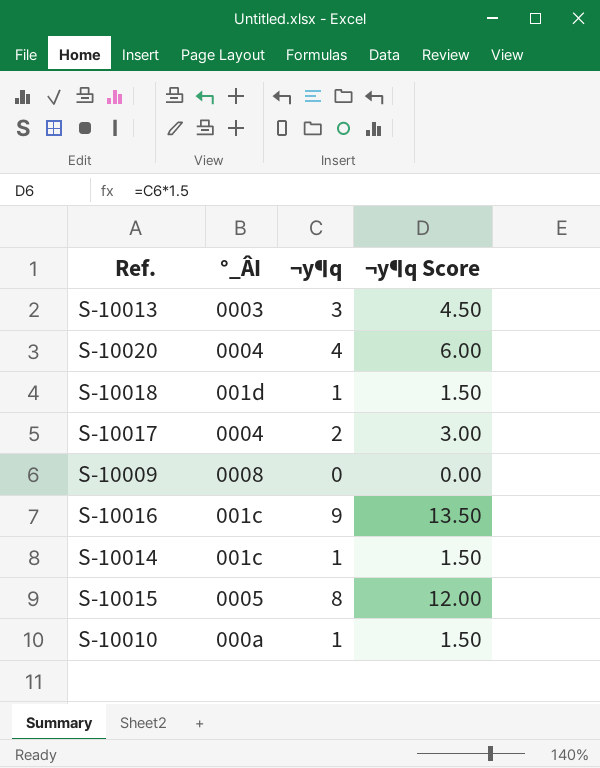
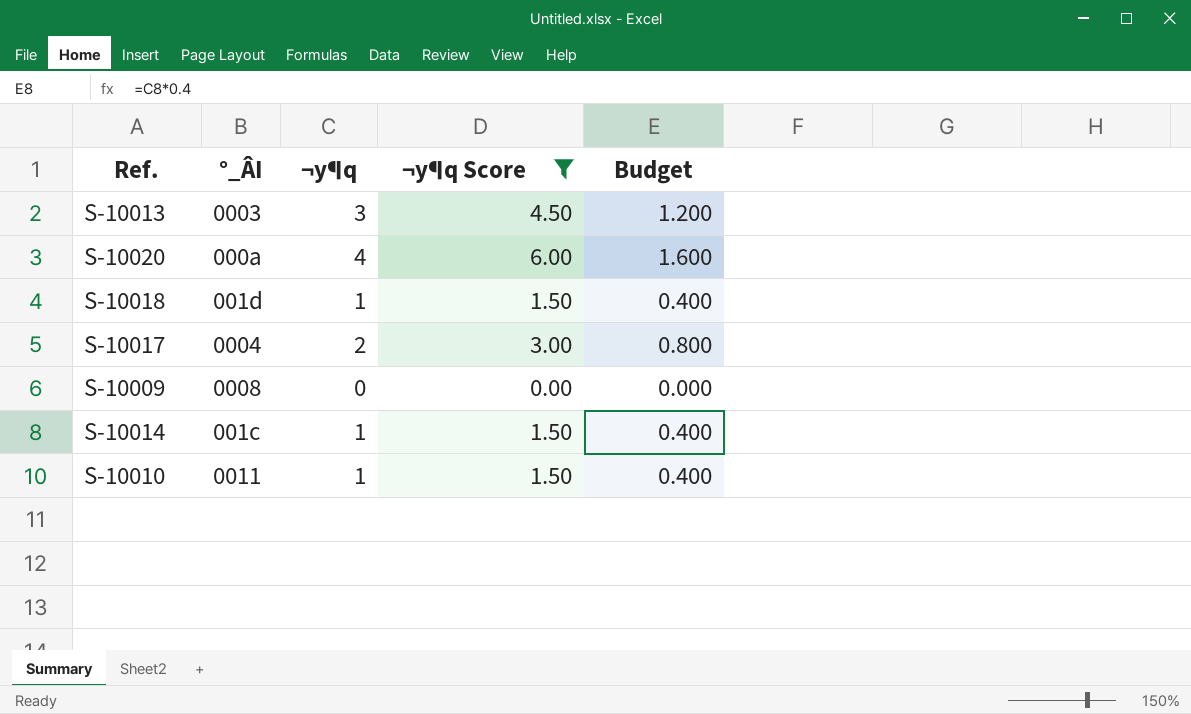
filter: none -> ¬y¶q Score <= 6.00
column Budget | formula: none -> [¬y¶q] * 0.4
S-10020 | °_ÂI: 0004 -> 000a
S-10010 | °_ÂI: 000a -> 0011

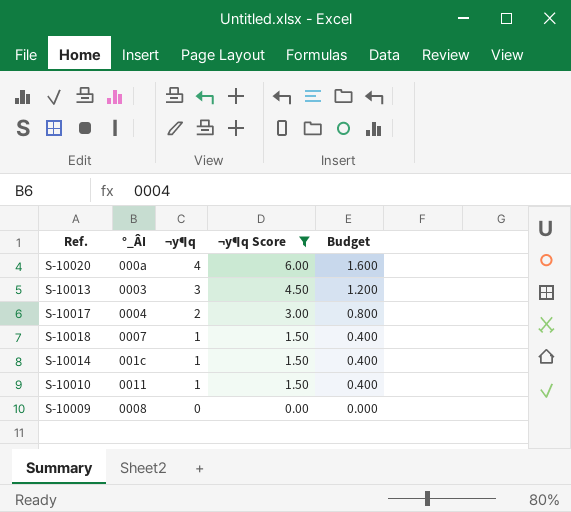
row order: none -> ¬y¶q descending
S-10018 | °_ÂI: 001d -> 0007

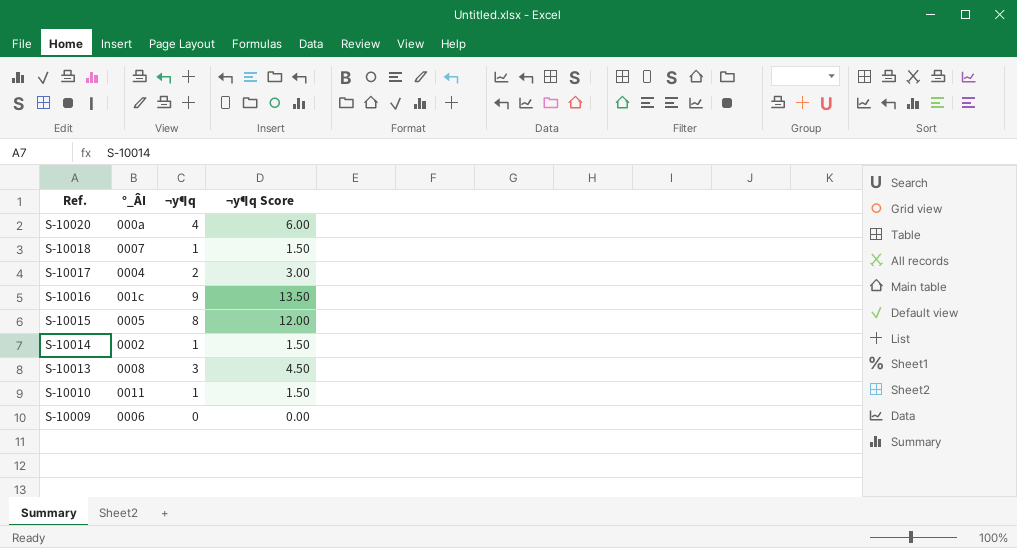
filter: ¬y¶q Score <= 6.00 -> none
row order: ¬y¶q descending -> Ref. descending
column Budget | formula: [¬y¶q] * 0.4 -> none
S-10014 | °_ÂI: 001c -> 0002
S-10013 | °_ÂI: 0003 -> 0008
S-10009 | °_ÂI: 0008 -> 0006

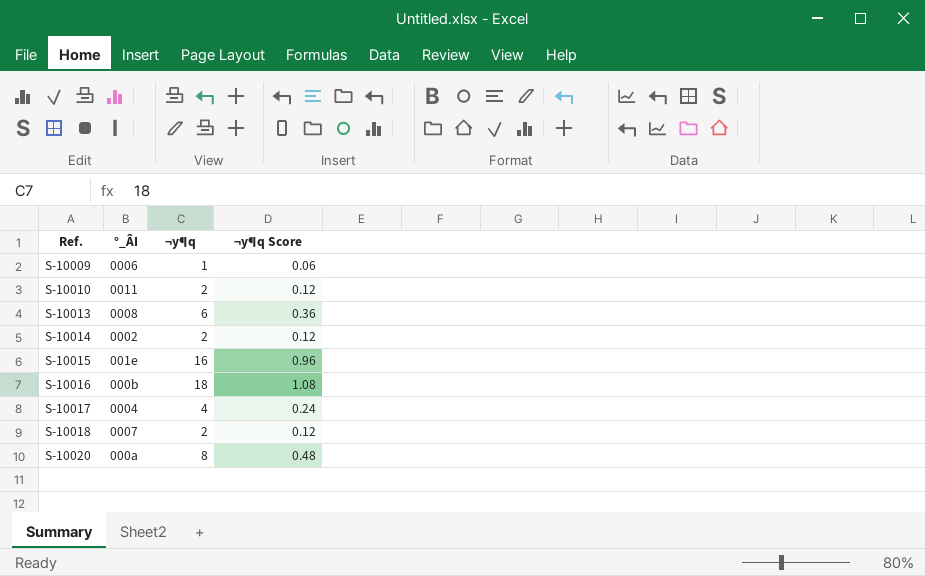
row order: Ref. descending -> Ref. ascending
column ¬y¶q Score | formula: [¬y¶q] * 1.5 -> [¬y¶q] * 0.06
S-10009 | ¬y¶q: 0 -> 1
S-10010 | ¬y¶q: 1 -> 2
S-10013 | ¬y¶q: 3 -> 6
S-10014 | ¬y¶q: 1 -> 2
S-10015 | °_ÂI: 0005 -> 001e
S-10015 | ¬y¶q: 8 -> 16
S-10016 | °_ÂI: 001c -> 000b
S-10016 | ¬y¶q: 9 -> 18
S-10017 | ¬y¶q: 2 -> 4
S-10018 | ¬y¶q: 1 -> 2
S-10020 | ¬y¶q: 4 -> 8

